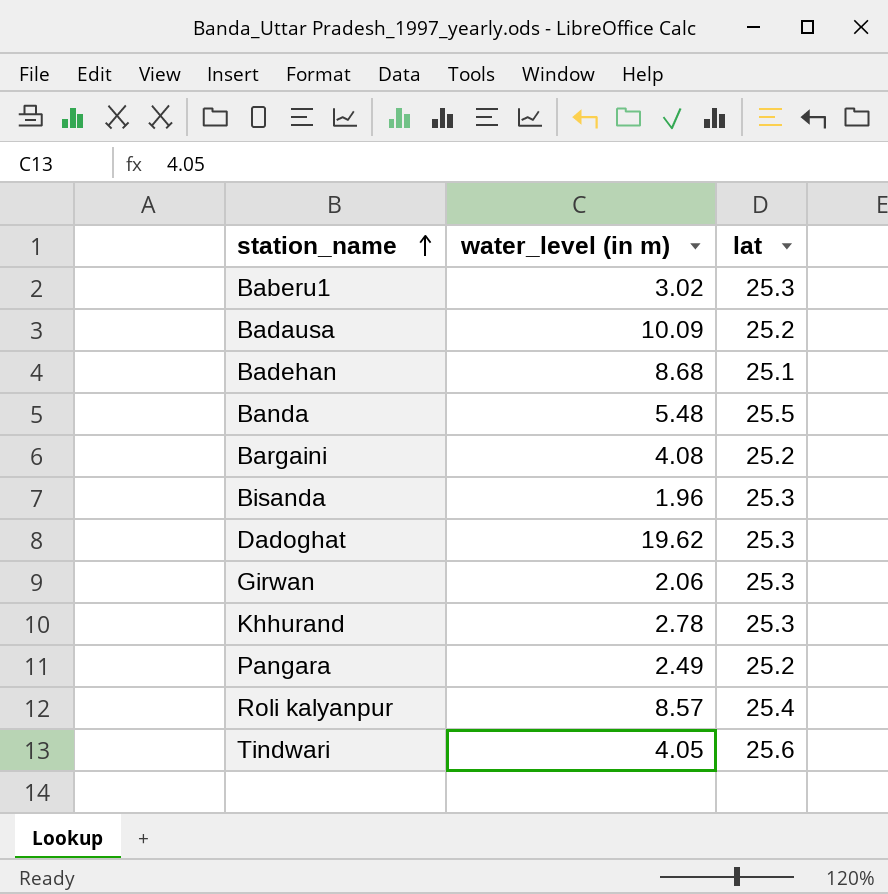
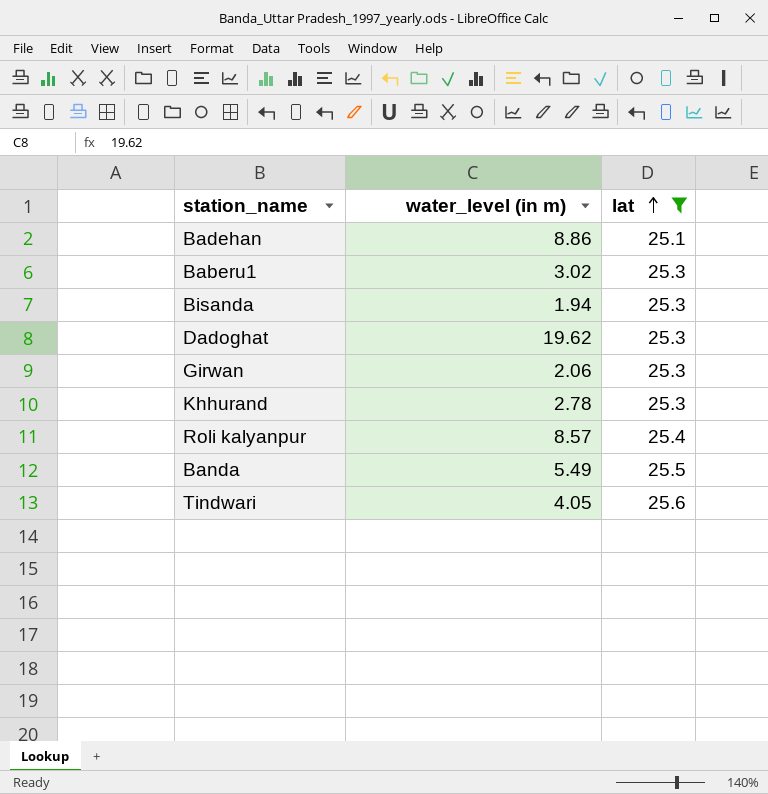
filter: none -> lat != 25.2
row order: station_name ascending -> lat ascending
Badehan | water_level (in m): 8.68 -> 8.86
Bisanda | water_level (in m): 1.96 -> 1.94
Banda | water_level (in m): 5.48 -> 5.49

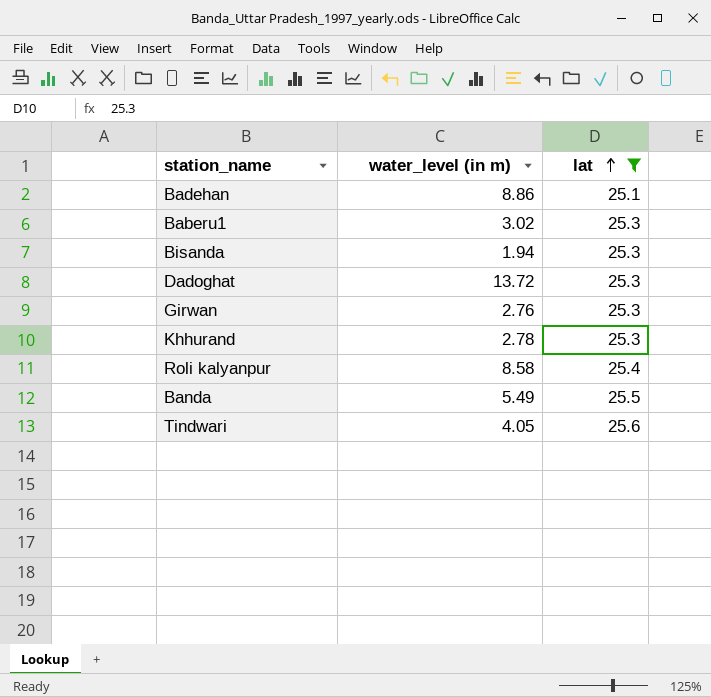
Dadoghat | water_level (in m): 19.62 -> 13.72
Girwan | water_level (in m): 2.06 -> 2.76
Roli kalyanpur | water_level (in m): 8.57 -> 8.58

